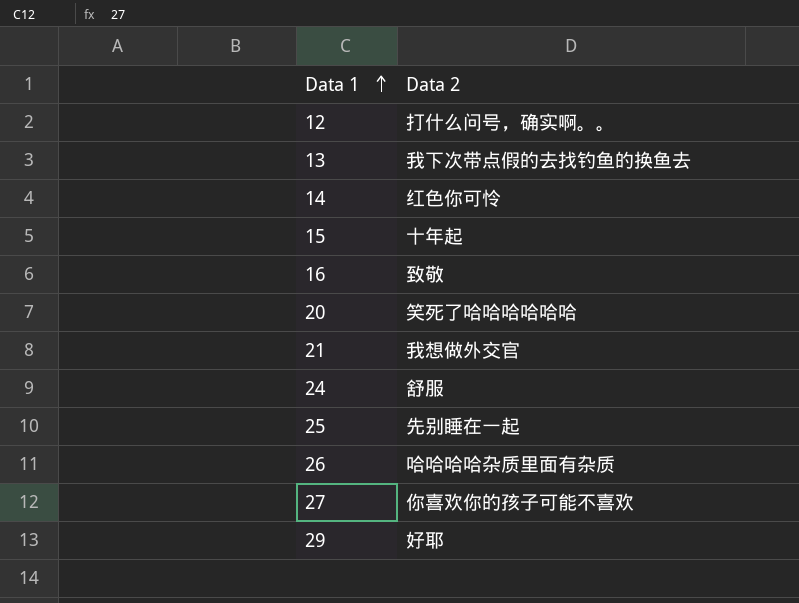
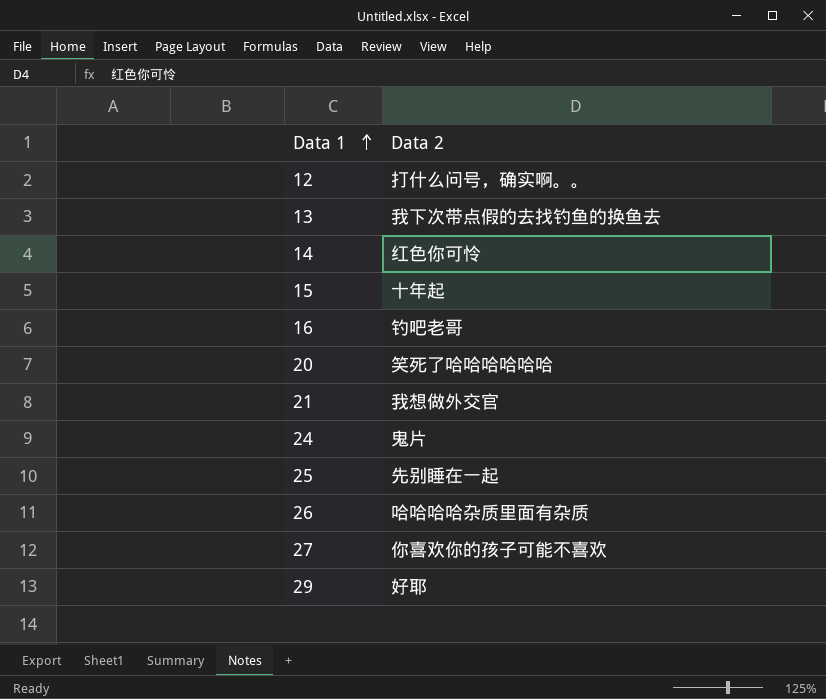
16 | Data 2: 致敬 -> 钓吧老哥
24 | Data 2: 舒服 -> 鬼片

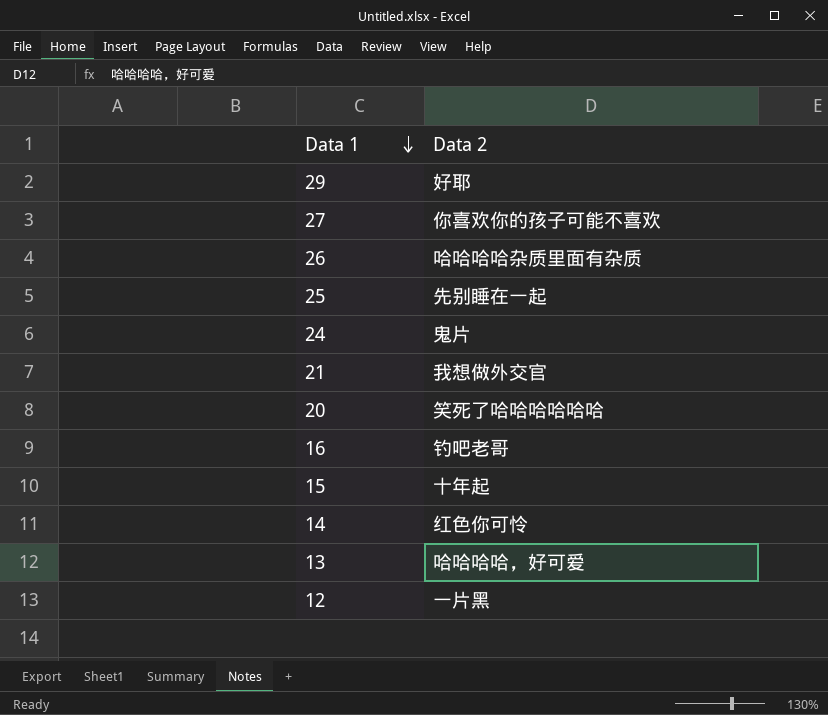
row order: Data 1 ascending -> Data 1 descending
13 | Data 2: 我下次带点假的去找钓鱼的换鱼去 -> 哈哈哈哈，好可爱
12 | Data 2: 打什么问号，确实啊。。 -> 一片黑

